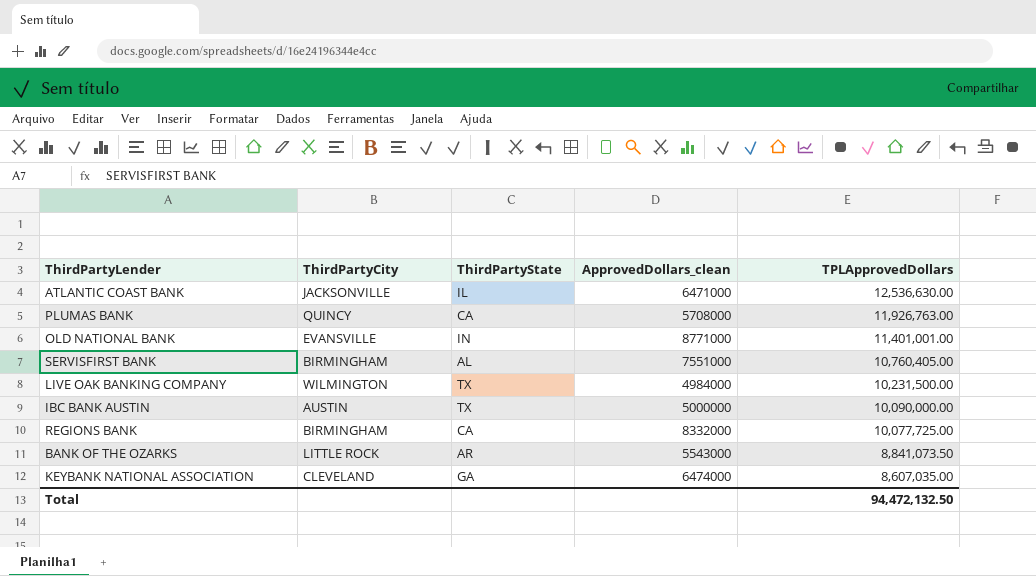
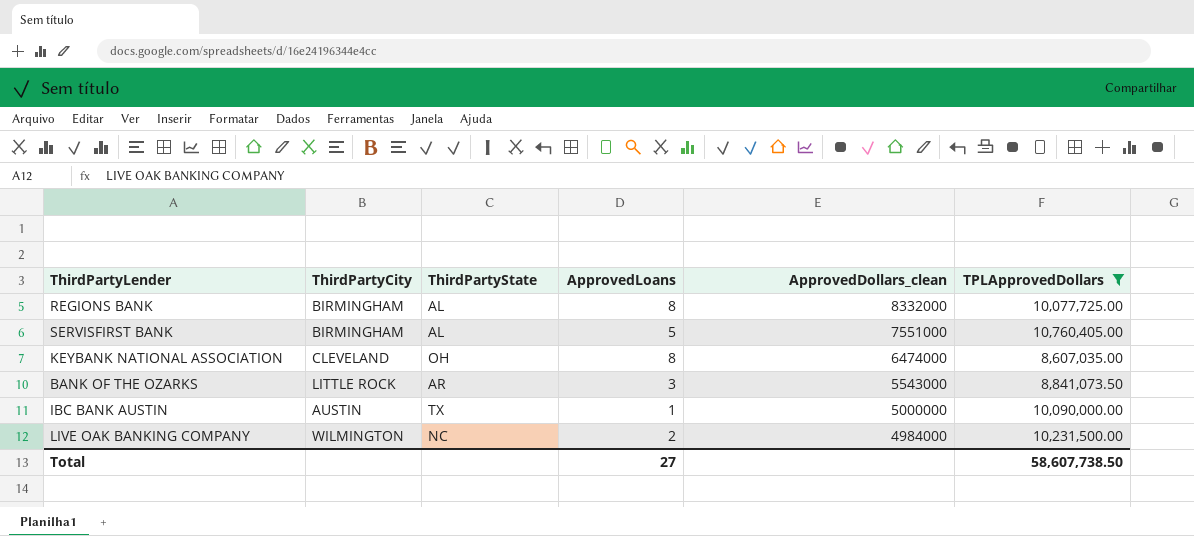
filter: none -> TPLApprovedDollars <= 10,760,405.00
row order: TPLApprovedDollars descending -> ApprovedDollars_clean descending
column ApprovedLoans | position: none -> 4
REGIONS BANK | ThirdPartyState: CA -> AL
KEYBANK NATIONAL ASSOCIATION | ThirdPartyState: GA -> OH
LIVE OAK BANKING COMPANY | ThirdPartyState: TX -> NC
Total | TPLApprovedDollars: 94,472,132.50 -> 58,607,738.50

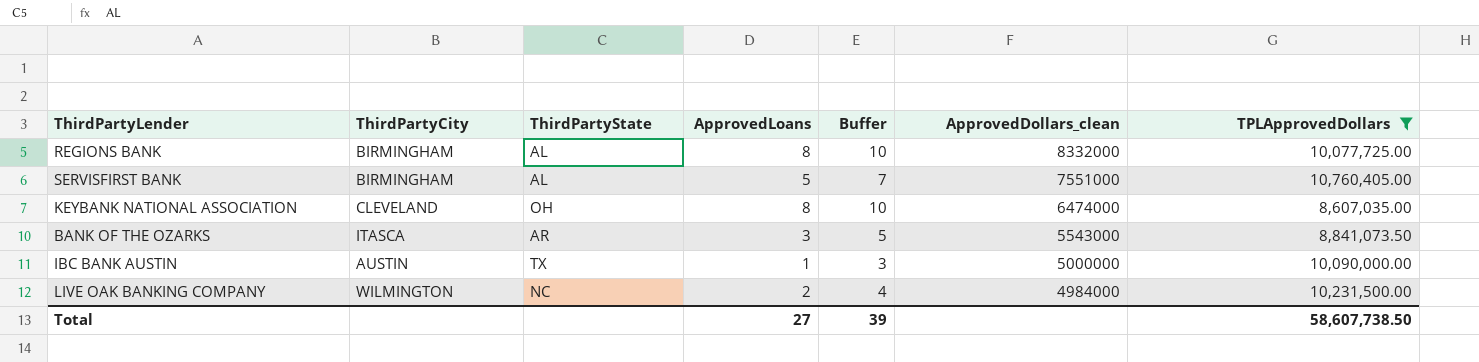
column Buffer | formula: none -> [ApprovedLoans] + 2
BANK OF THE OZARKS | ThirdPartyCity: LITTLE ROCK -> ITASCA

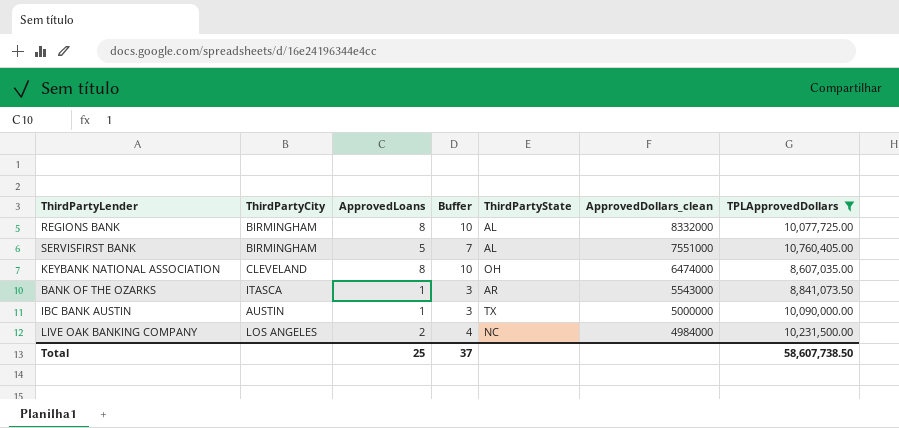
column ThirdPartyState | position: 3 -> 5
BANK OF THE OZARKS | ApprovedLoans: 3 -> 1
BANK OF THE OZARKS | Buffer: 5 -> 3
LIVE OAK BANKING COMPANY | ThirdPartyCity: WILMINGTON -> LOS ANGELES
Total | ApprovedLoans: 27 -> 25
Total | Buffer: 39 -> 37

